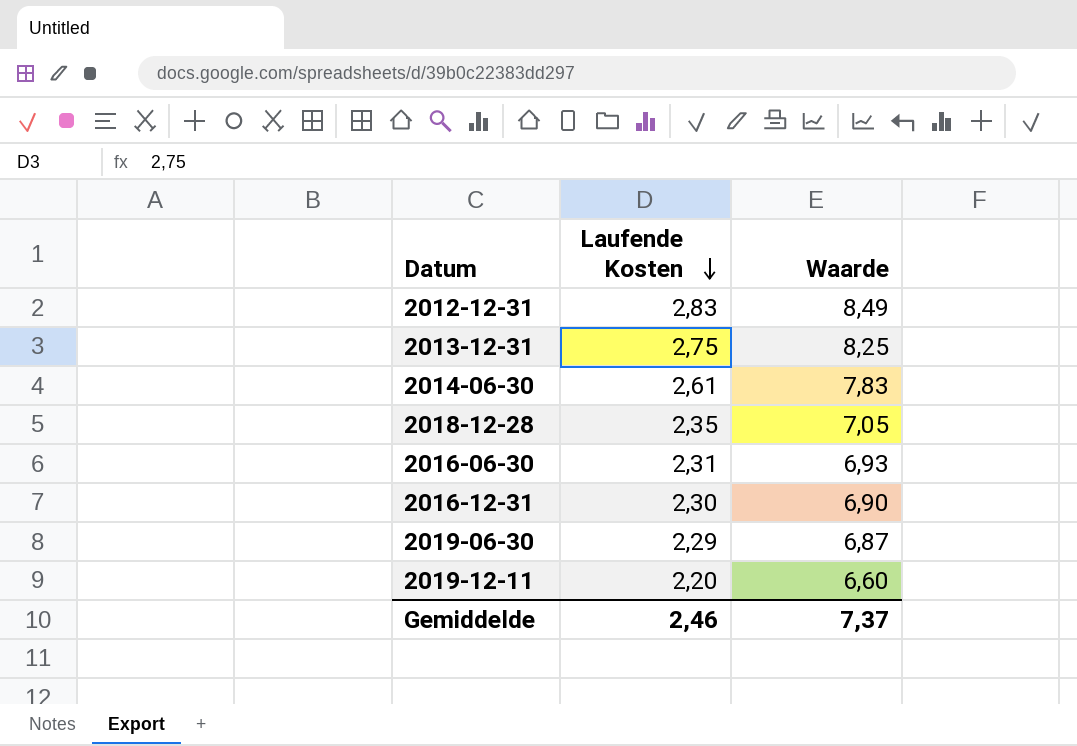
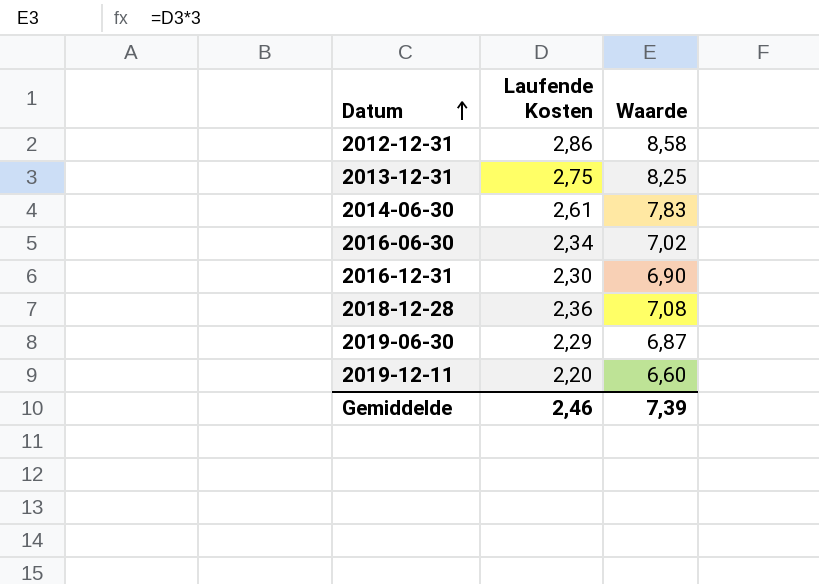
row order: Laufende Kosten descending -> Datum ascending
2012-12-31 | Laufende Kosten: 2,83 -> 2,86
2012-12-31 | Waarde: 8,49 -> 8,58
2016-06-30 | Laufende Kosten: 2,31 -> 2,34
2016-06-30 | Waarde: 6,93 -> 7,02
2018-12-28 | Laufende Kosten: 2,35 -> 2,36
2018-12-28 | Waarde: 7,05 -> 7,08
Gemiddelde | Waarde: 7,37 -> 7,39

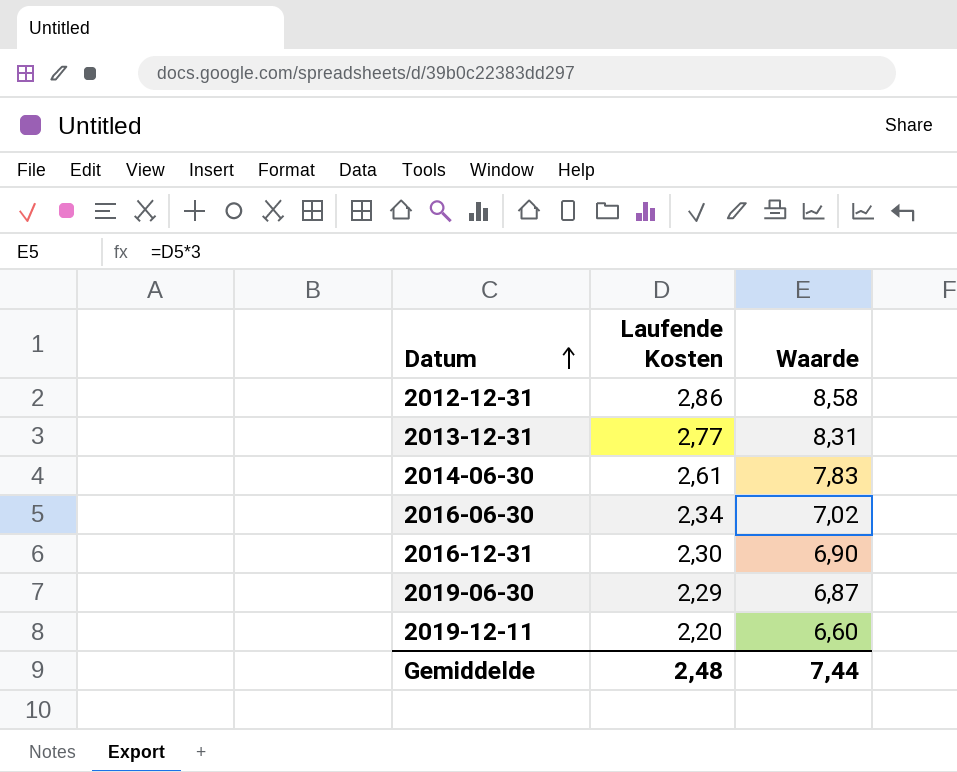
row 2018-12-28: 2,36 | 7,08 -> none
2013-12-31 | Laufende Kosten: 2,75 -> 2,77
2013-12-31 | Waarde: 8,25 -> 8,31
Gemiddelde | Laufende Kosten: 2,46 -> 2,48
Gemiddelde | Waarde: 7,39 -> 7,44

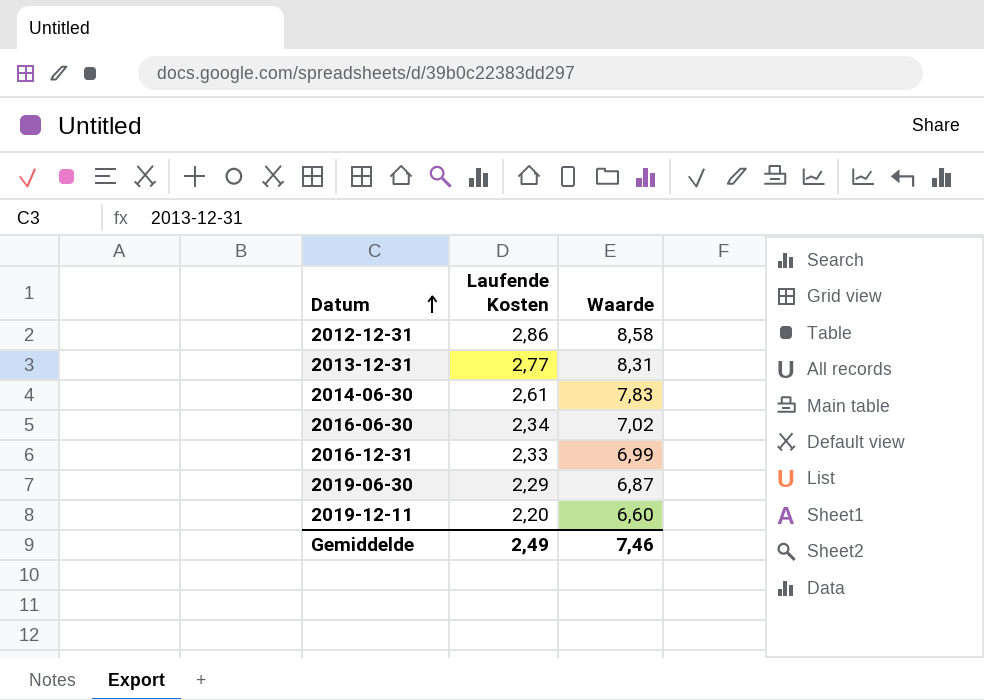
2016-12-31 | Laufende Kosten: 2,30 -> 2,33
2016-12-31 | Waarde: 6,90 -> 6,99
Gemiddelde | Laufende Kosten: 2,48 -> 2,49
Gemiddelde | Waarde: 7,44 -> 7,46

